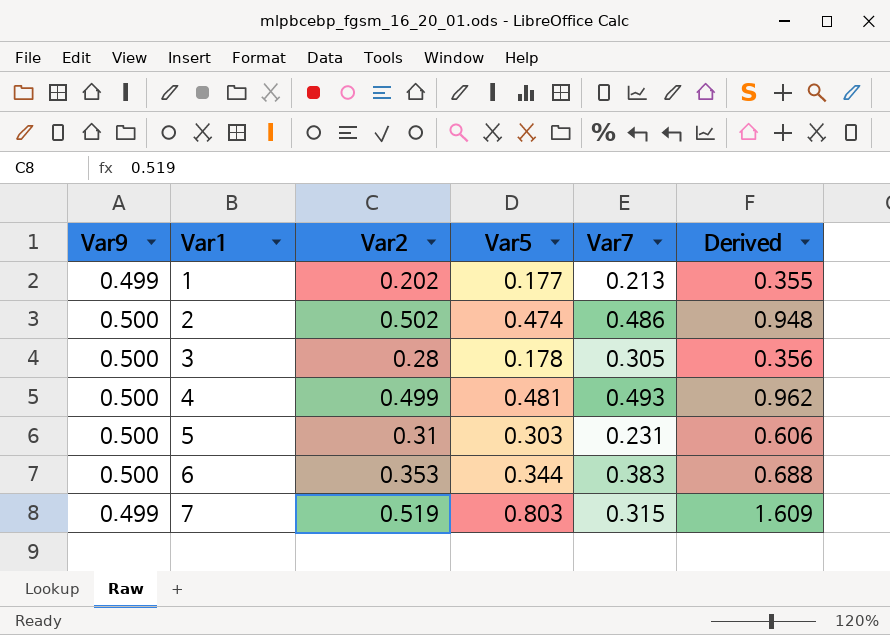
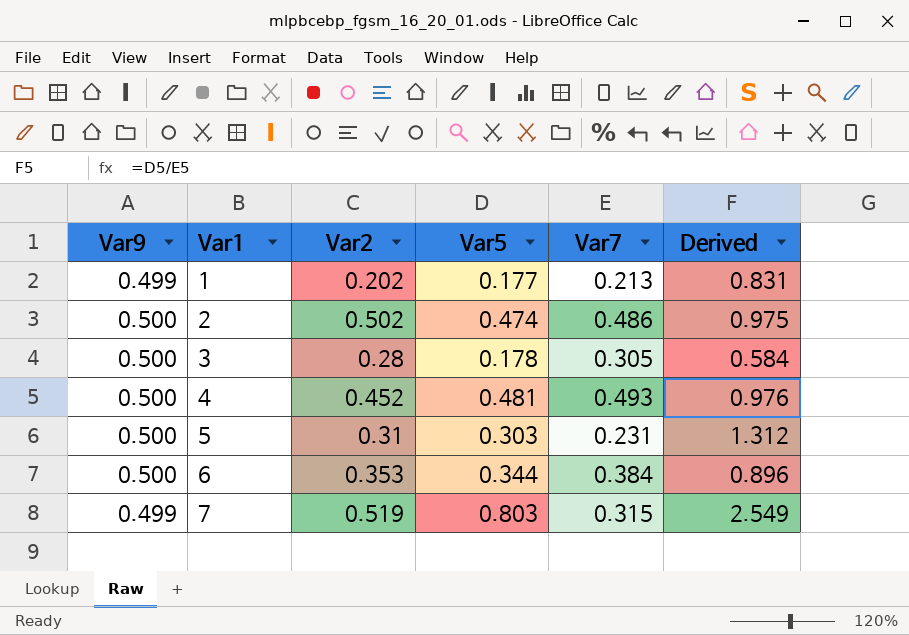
column Derived | formula: [Var5] / [Var9] -> [Var5] / [Var7]
4 | Var2: 0.499 -> 0.452
6 | Var7: 0.383 -> 0.384

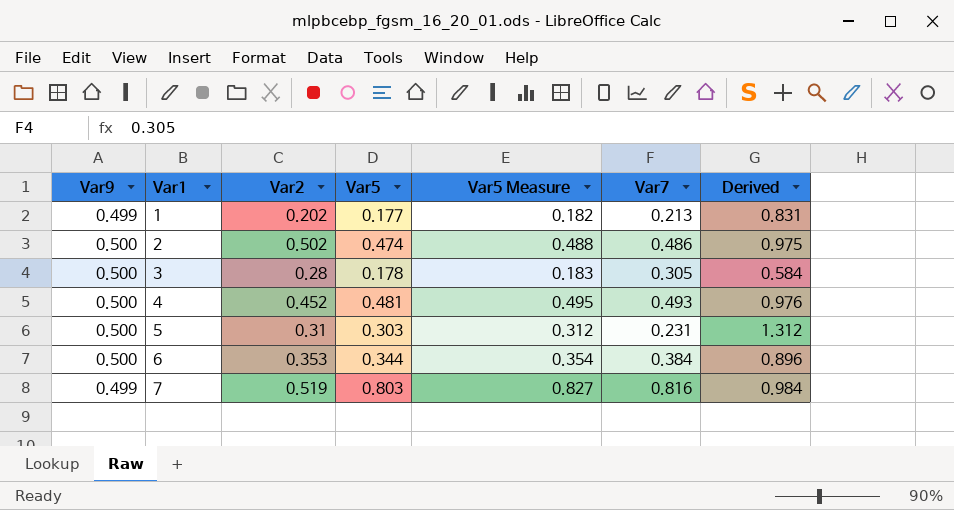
column Var5 Measure | formula: none -> [Var5] * 1.03
7 | Var7: 0.315 -> 0.816
7 | Derived: 2.549 -> 0.984

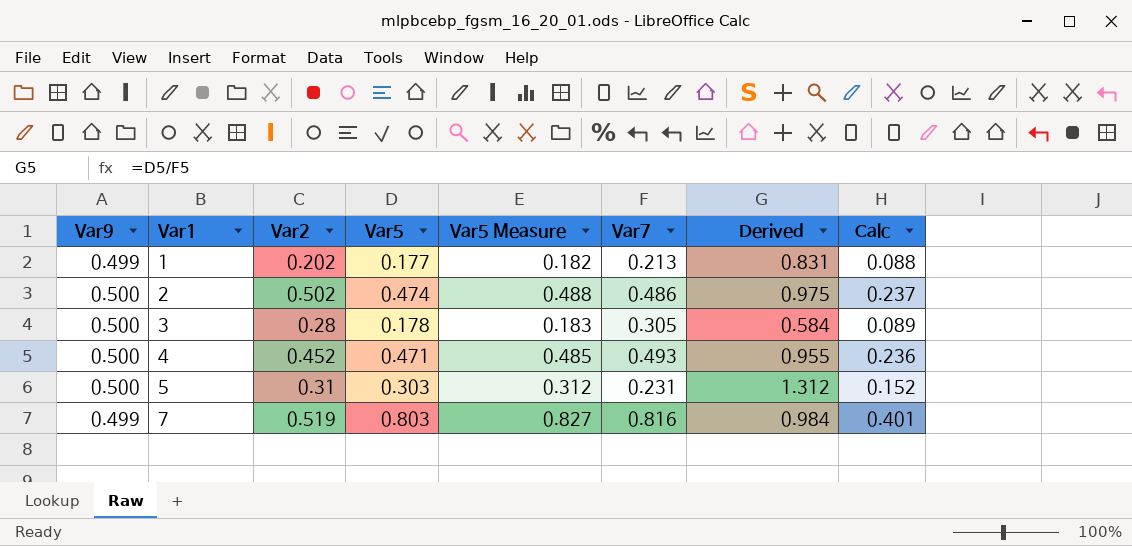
column Calc | formula: none -> [Var9] * [Var5]
row 6: 0.500 | 0.353 | 0.344 | 0.354 | 0.384 | 0.896 -> none
4 | Var5: 0.481 -> 0.471
4 | Var5 Measure: 0.495 -> 0.485
4 | Derived: 0.976 -> 0.955

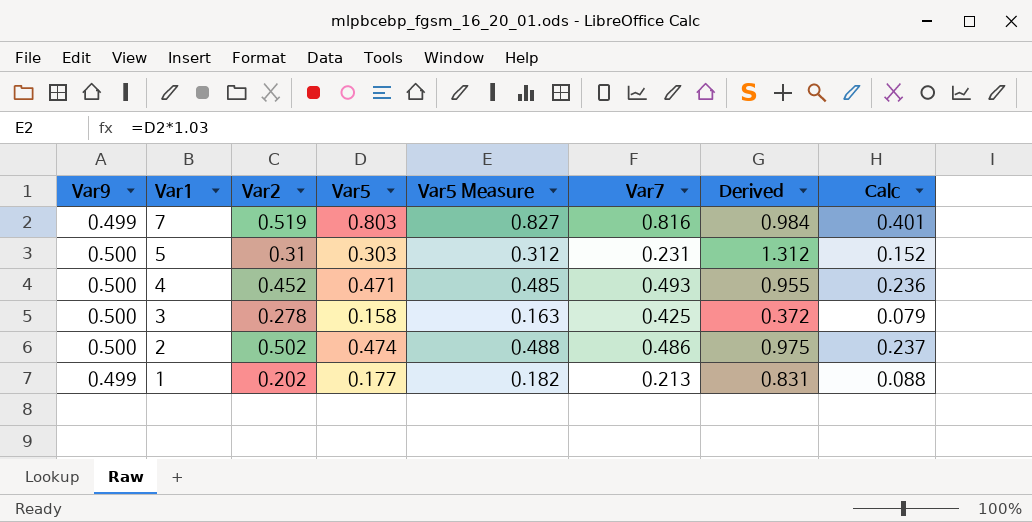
row order: Var1 ascending -> Var1 descending
3 | Var2: 0.28 -> 0.278
3 | Var5: 0.178 -> 0.158
3 | Var5 Measure: 0.183 -> 0.163
3 | Var7: 0.305 -> 0.425
3 | Derived: 0.584 -> 0.372
3 | Calc: 0.089 -> 0.079

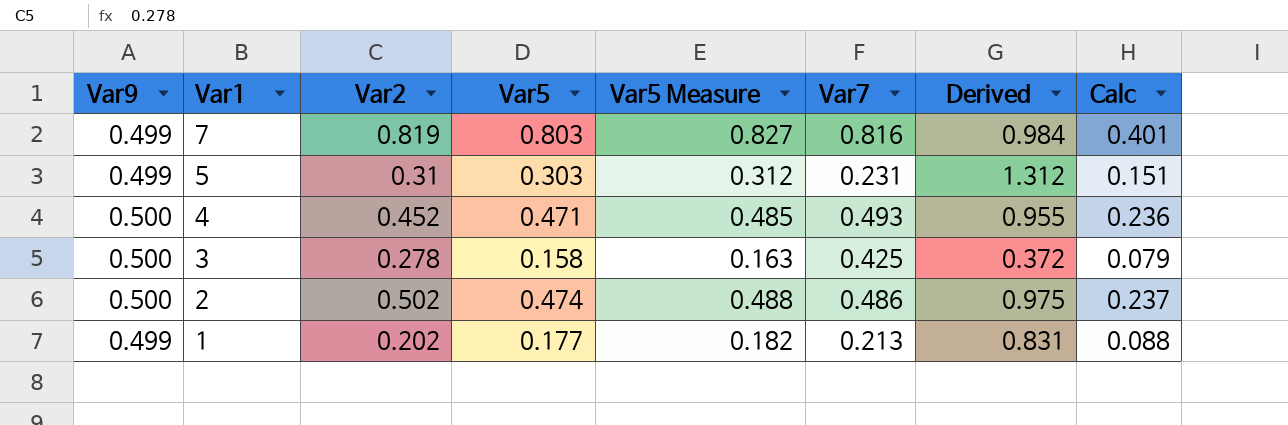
7 | Var2: 0.519 -> 0.819
5 | Var9: 0.500 -> 0.499
5 | Calc: 0.152 -> 0.151

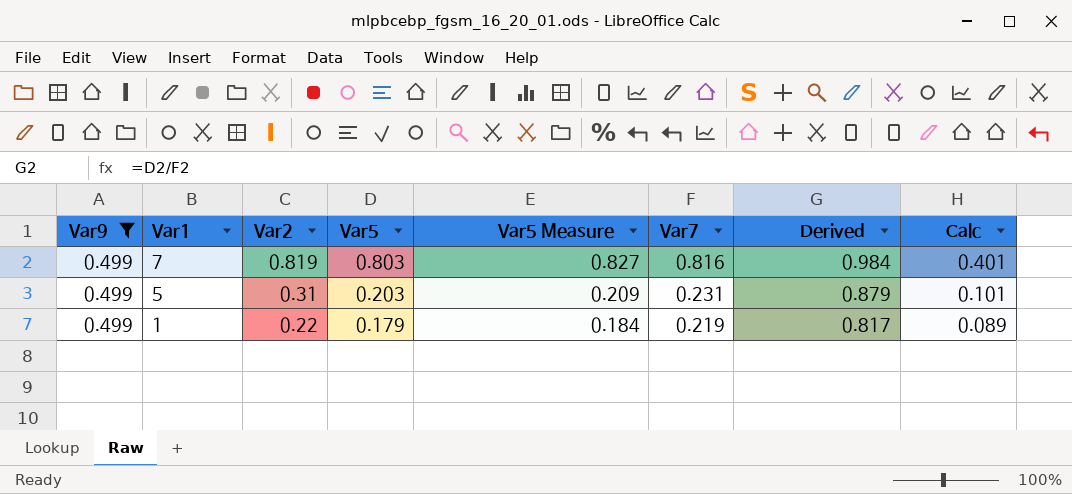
filter: none -> Var9 = 0.499
5 | Var5: 0.303 -> 0.203
5 | Var5 Measure: 0.312 -> 0.209
5 | Derived: 1.312 -> 0.879
5 | Calc: 0.151 -> 0.101
1 | Var2: 0.202 -> 0.22
1 | Var5: 0.177 -> 0.179
1 | Var5 Measure: 0.182 -> 0.184
1 | Var7: 0.213 -> 0.219
1 | Derived: 0.831 -> 0.817
1 | Calc: 0.088 -> 0.089

